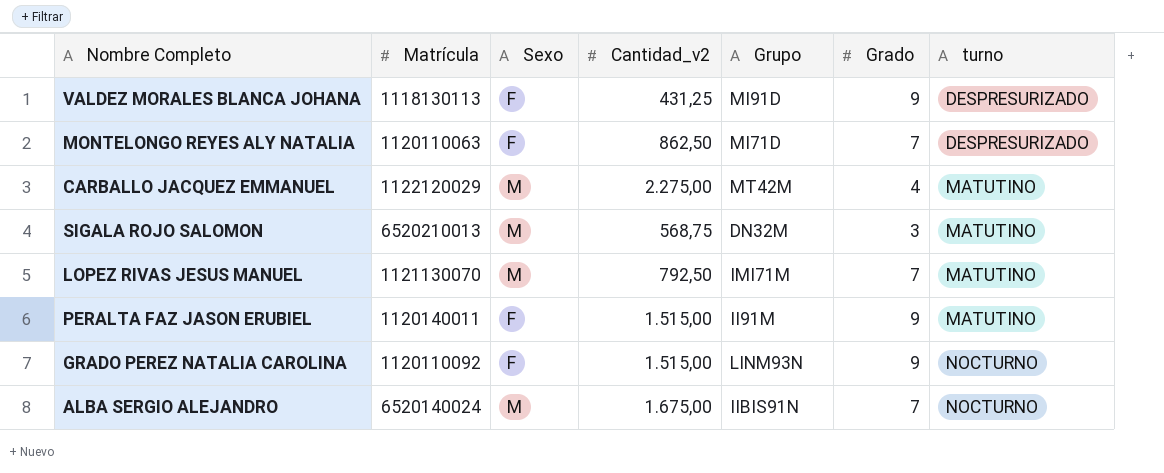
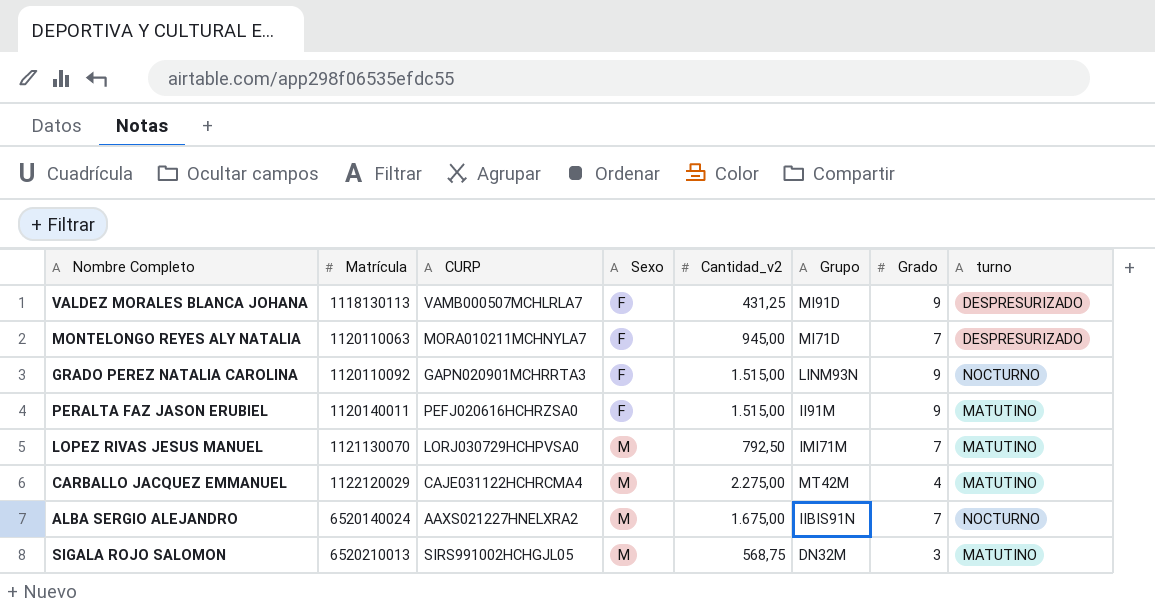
row order: turno ascending -> Matrícula ascending
column CURP | position: none -> 3
MONTELONGO REYES ALY NATALIA | Cantidad_v2: 862,50 -> 945,00

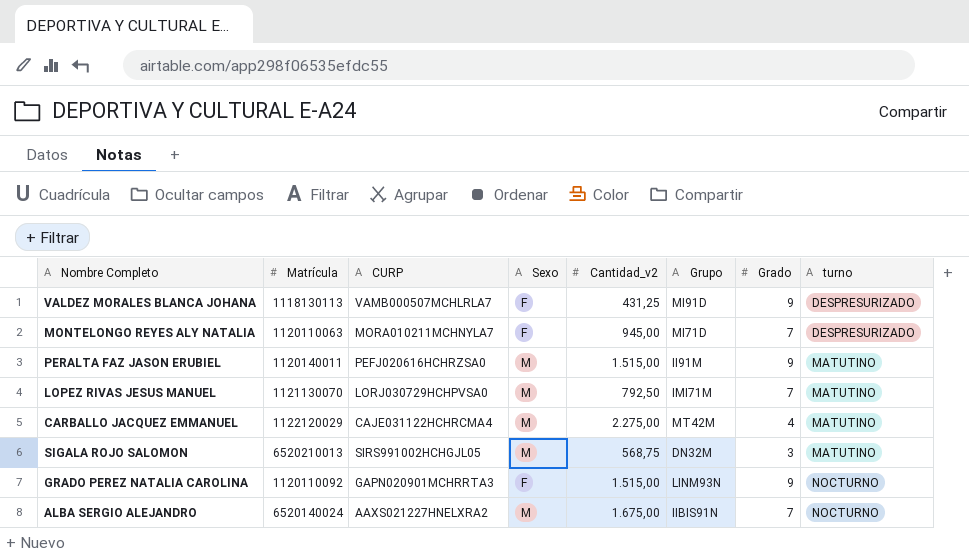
row order: Matrícula ascending -> turno ascending
PERALTA FAZ JASON ERUBIEL | Sexo: F -> M

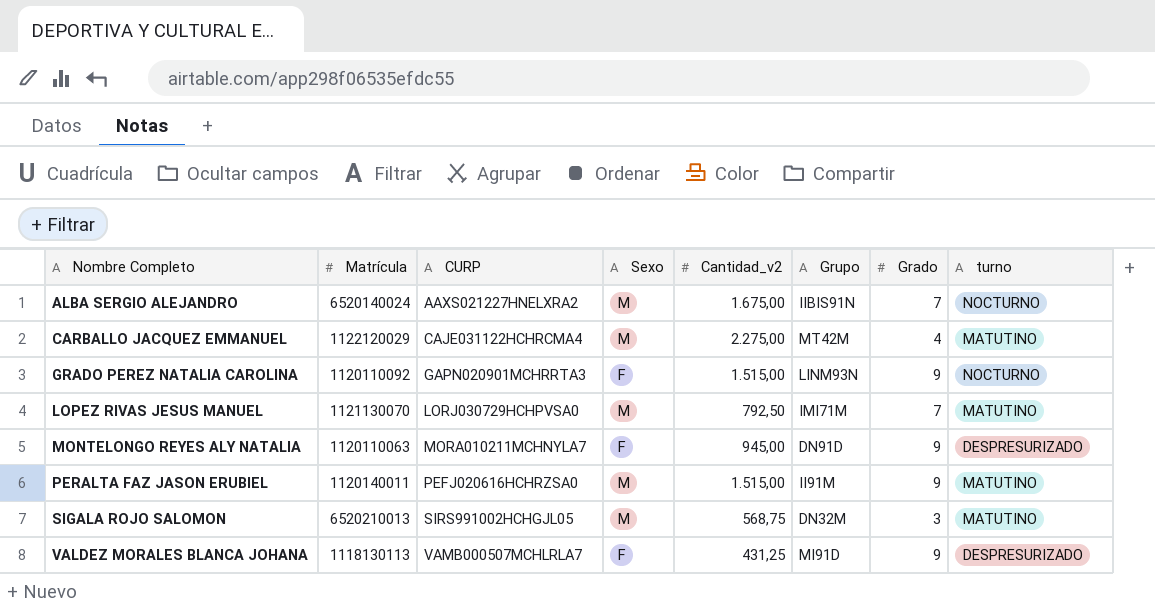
row order: turno ascending -> Nombre Completo ascending
MONTELONGO REYES ALY NATALIA | Grupo: MI71D -> DN91D
MONTELONGO REYES ALY NATALIA | Grado: 7 -> 9

